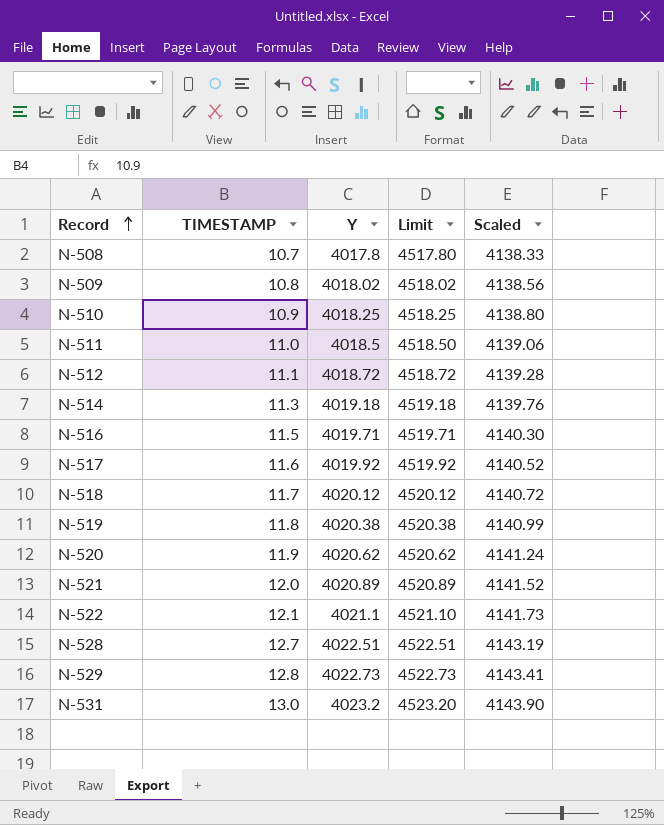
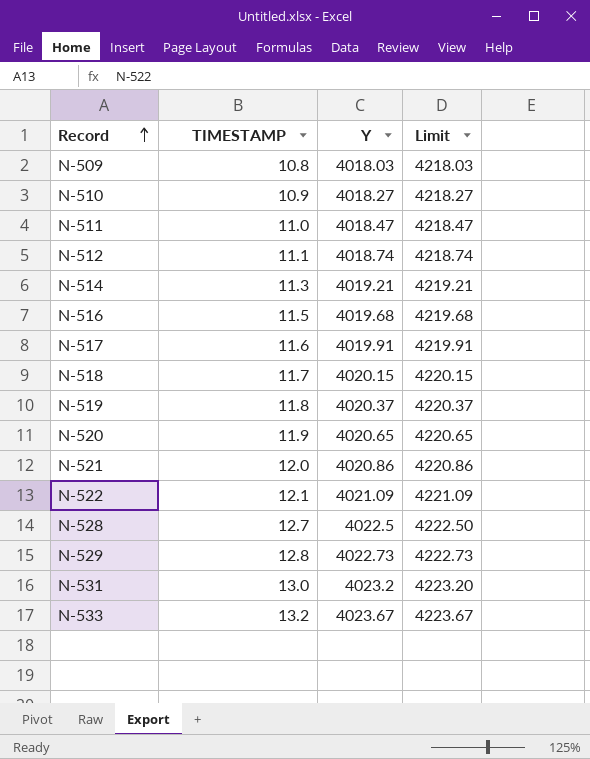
column Scaled | formula: [Y] * 1.03 -> none
column Limit | formula: [Y] + 500 -> [Y] + 200
row N-508: 10.7 | 4017.8 | 4517.80 | 4138.33 -> none
N-509 | Y: 4018.02 -> 4018.03
N-510 | Y: 4018.25 -> 4018.27
N-511 | Y: 4018.5 -> 4018.47
N-512 | Y: 4018.72 -> 4018.74
N-514 | Y: 4019.18 -> 4019.21
N-516 | Y: 4019.71 -> 4019.68
N-517 | Y: 4019.92 -> 4019.91
N-518 | Y: 4020.12 -> 4020.15
N-519 | Y: 4020.38 -> 4020.37
N-520 | Y: 4020.62 -> 4020.65
N-521 | Y: 4020.89 -> 4020.86
N-522 | Y: 4021.1 -> 4021.09
N-528 | Y: 4022.51 -> 4022.5
row N-533: none -> 13.2 | 4023.67 | 4223.67

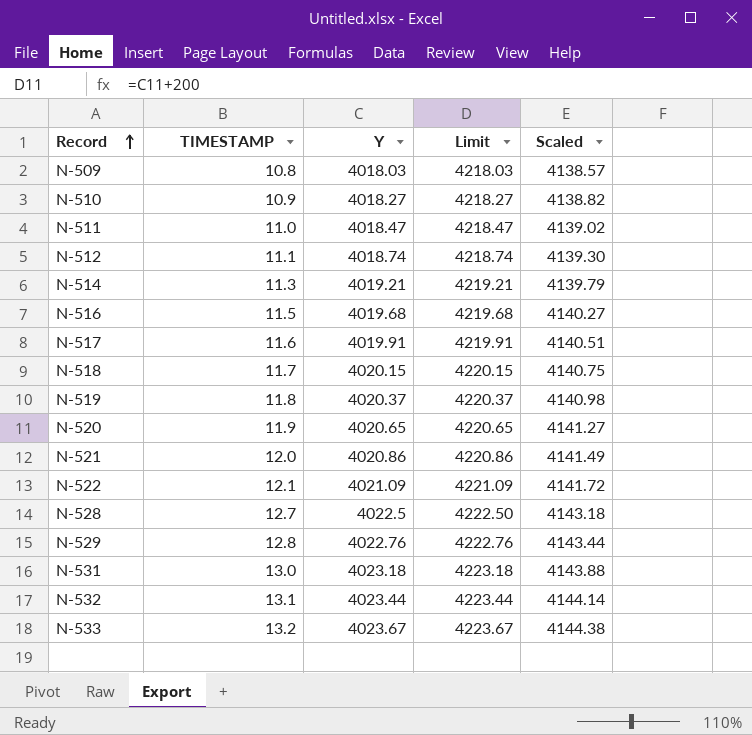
column Scaled | formula: none -> [Y] * 1.03
N-529 | Y: 4022.73 -> 4022.76
N-529 | Limit: 4222.73 -> 4222.76
N-531 | Y: 4023.2 -> 4023.18
N-531 | Limit: 4223.20 -> 4223.18
row N-532: none -> 13.1 | 4023.44 | 4223.44 | 4144.14

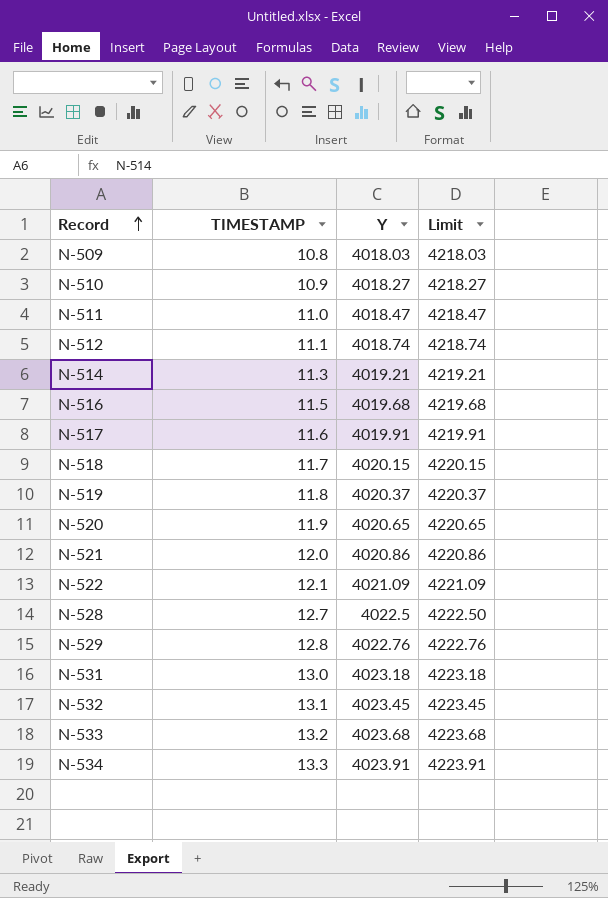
column Scaled | formula: [Y] * 1.03 -> none
N-532 | Y: 4023.44 -> 4023.45
N-532 | Limit: 4223.44 -> 4223.45
N-533 | Y: 4023.67 -> 4023.68
N-533 | Limit: 4223.67 -> 4223.68
row N-534: none -> 13.3 | 4023.91 | 4223.91

